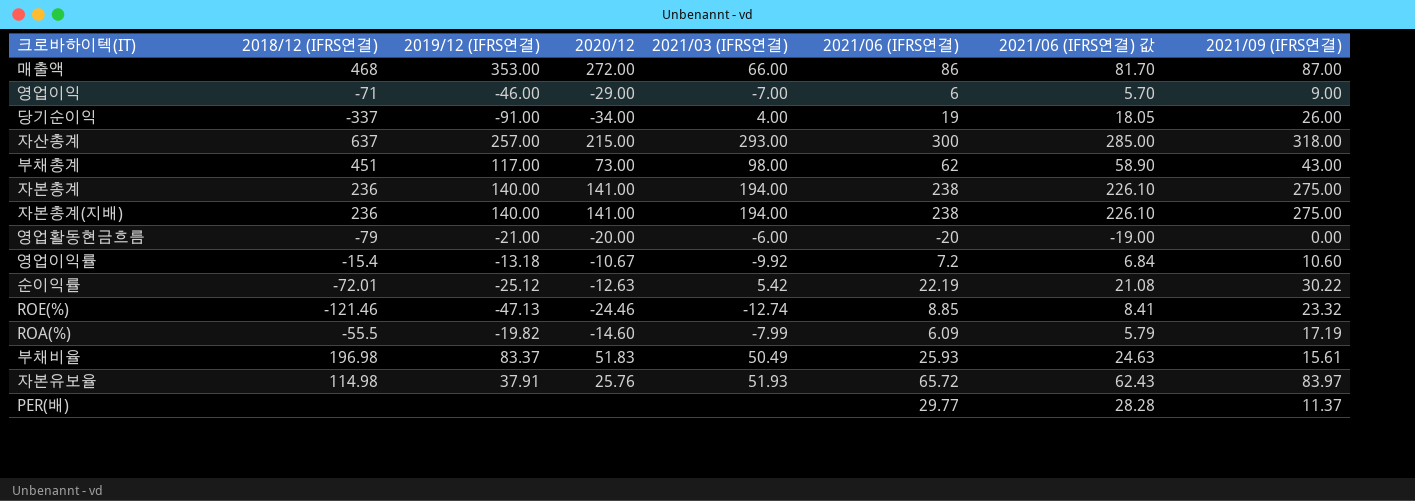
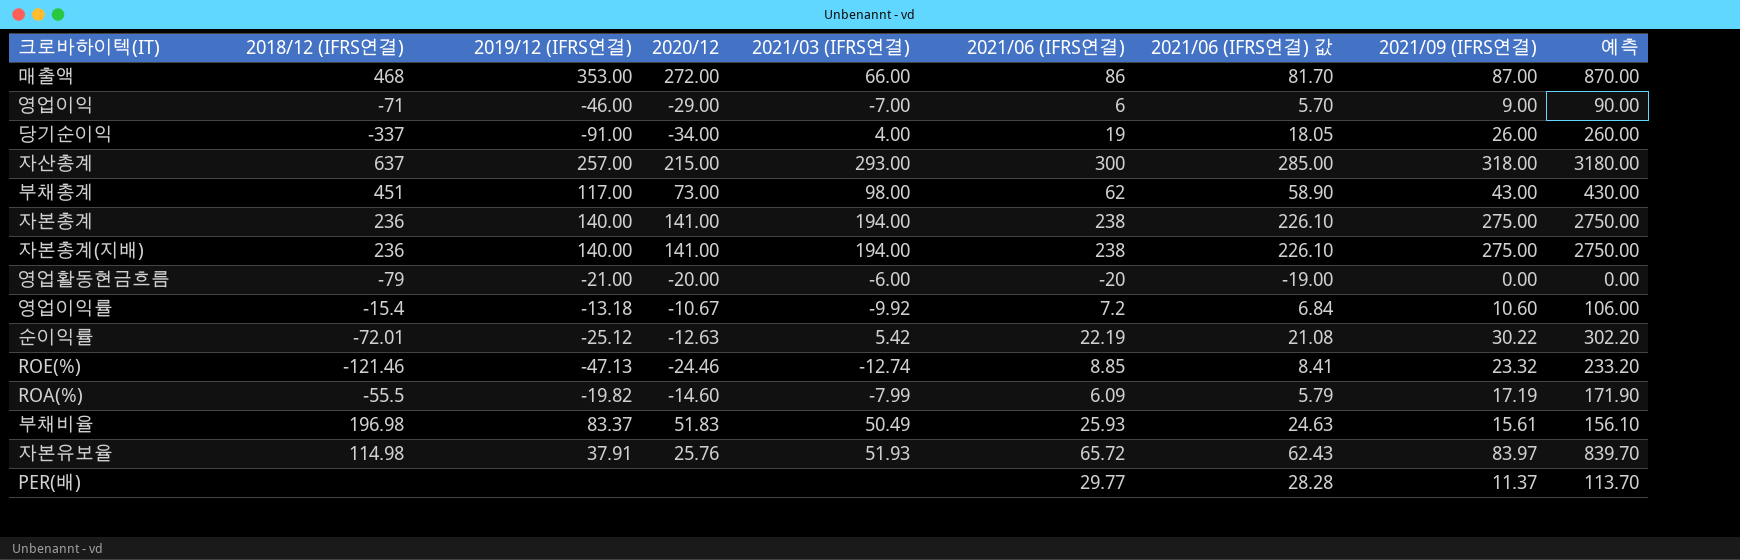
column 예측 | formula: none -> [2021/09 (IFRS연결)] * 10

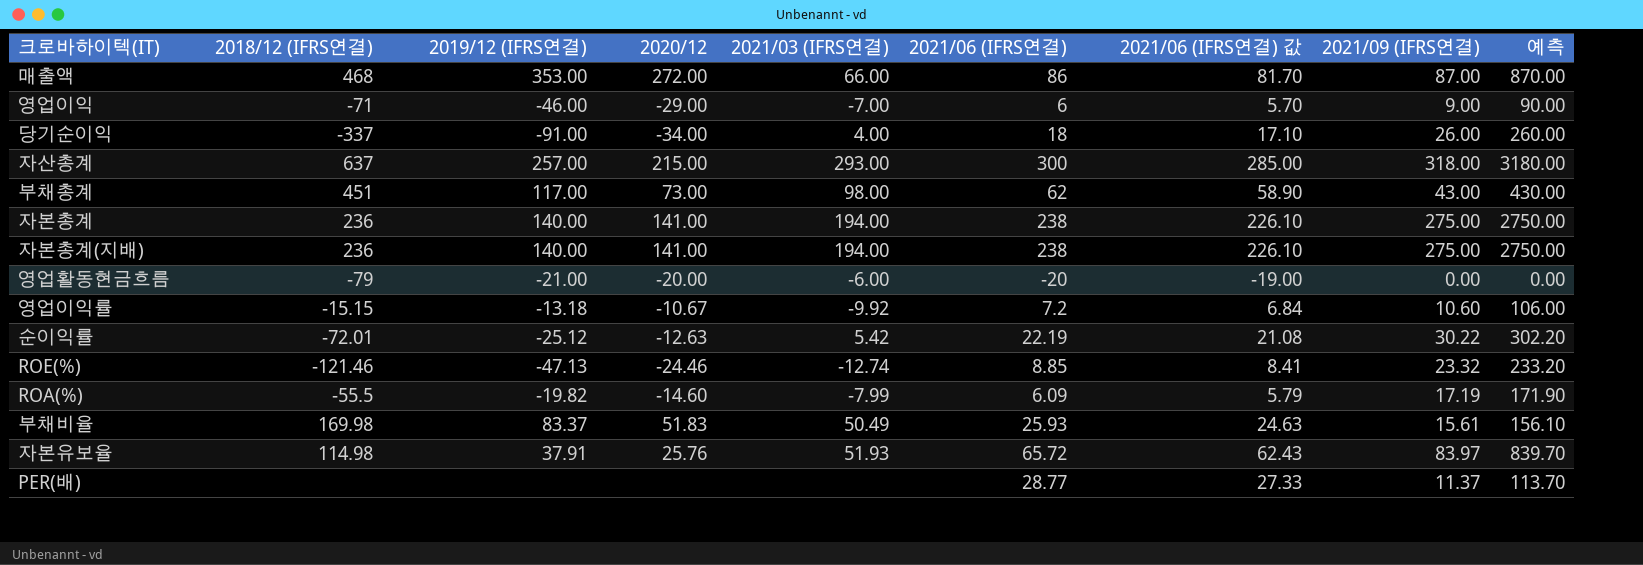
당기순이익 | 2021/06 (IFRS연결): 19 -> 18
당기순이익 | 2021/06 (IFRS연결) 값: 18.05 -> 17.10
영업이익률 | 2018/12 (IFRS연결): -15.4 -> -15.15
부채비율 | 2018/12 (IFRS연결): 196.98 -> 169.98
PER(배) | 2021/06 (IFRS연결): 29.77 -> 28.77
PER(배) | 2021/06 (IFRS연결) 값: 28.28 -> 27.33

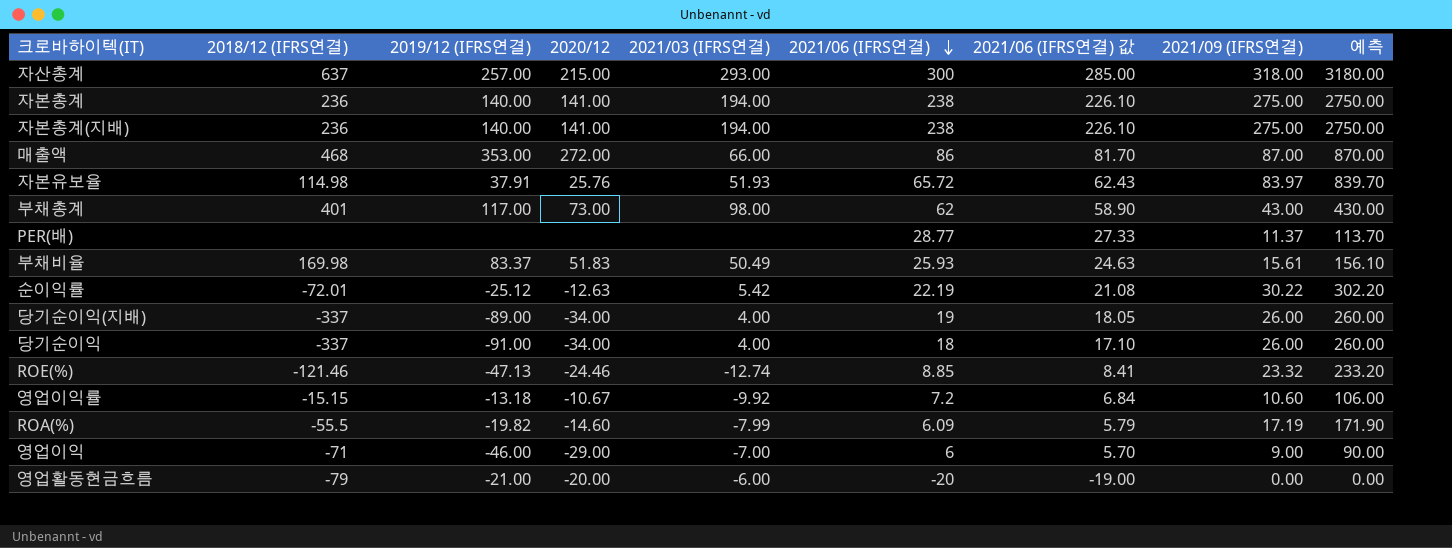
row order: none -> 2021/06 (IFRS연결) descending
부채총계 | 2018/12 (IFRS연결): 451 -> 401
row 당기순이익(지배): none -> -337 | -89.00 | -34.00 | 4.00 | 19 | 18.05 | 26.00 | 260.00

